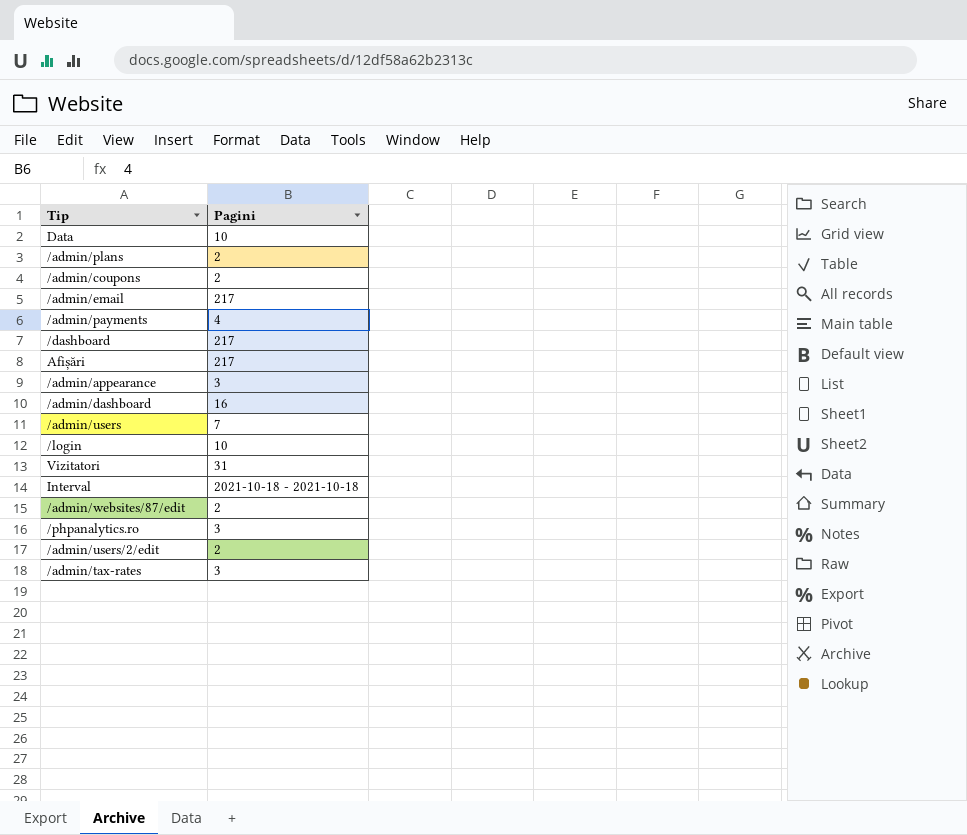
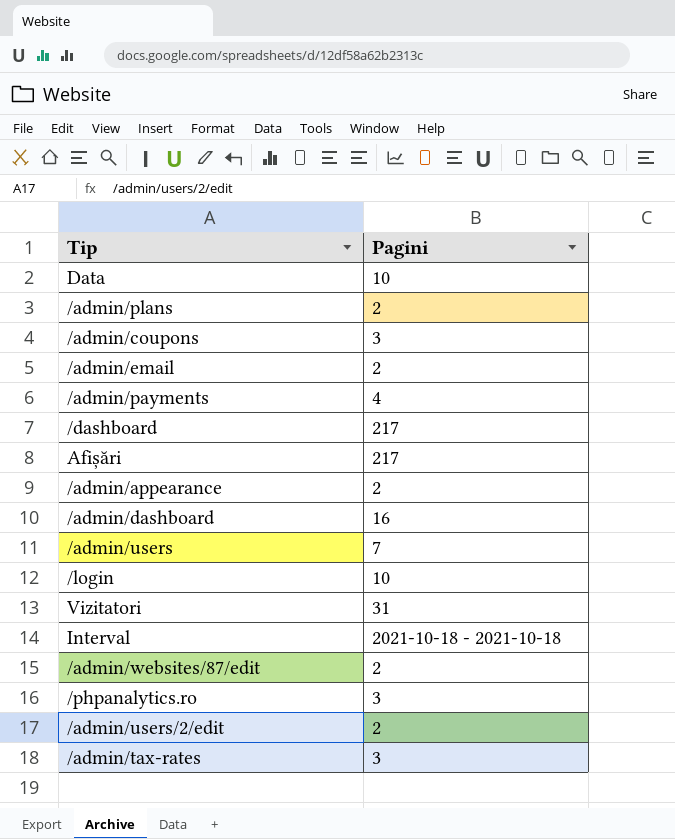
/admin/coupons | Pagini: 2 -> 3
/admin/email | Pagini: 217 -> 2
/admin/appearance | Pagini: 3 -> 2

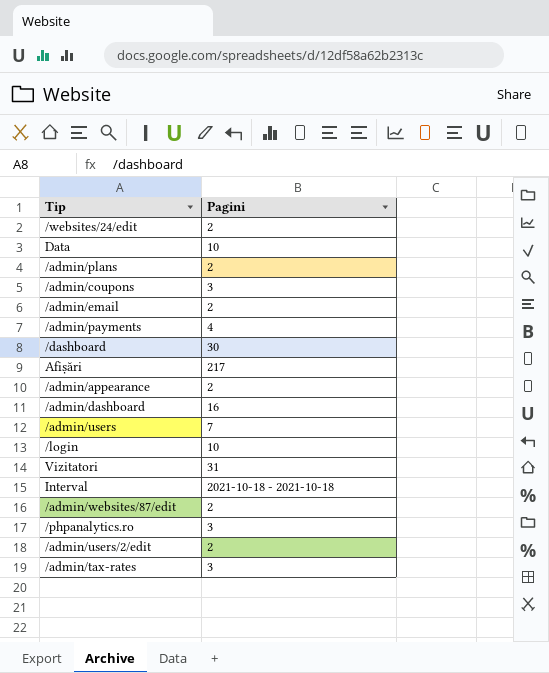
row /websites/24/edit: none -> 2
/dashboard | Pagini: 217 -> 30

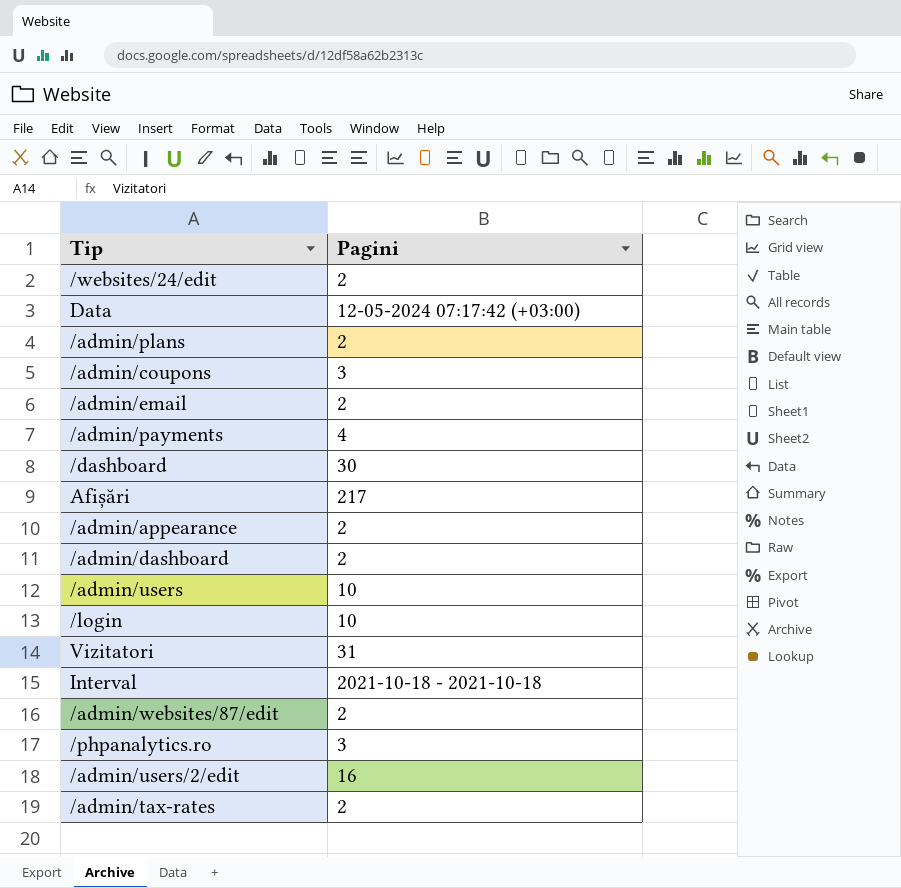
Data | Pagini: 10 -> 12-05-2024 07:17:42 (+03:00)
/admin/dashboard | Pagini: 16 -> 2
/admin/users | Pagini: 7 -> 10
/admin/users/2/edit | Pagini: 2 -> 16
/admin/tax-rates | Pagini: 3 -> 2

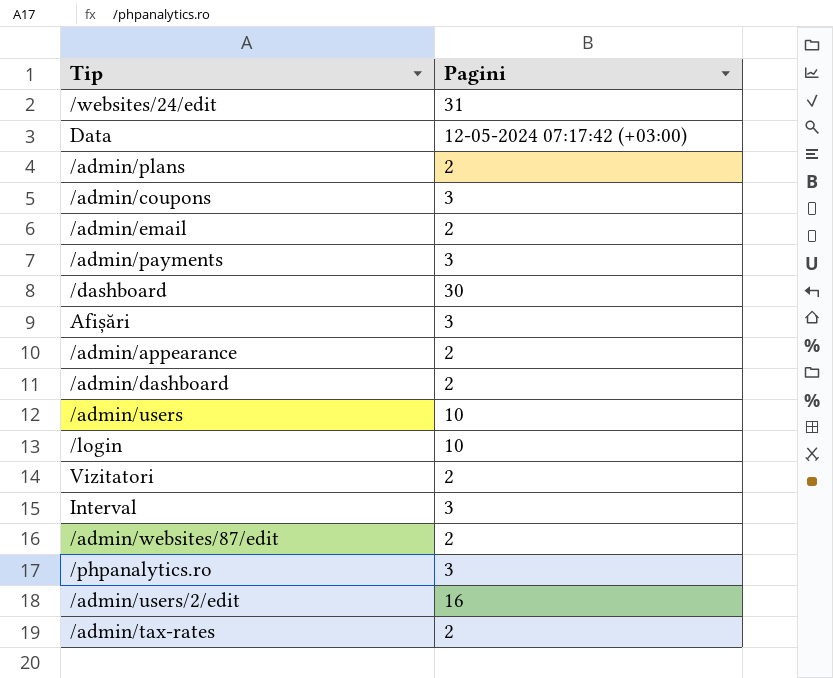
/websites/24/edit | Pagini: 2 -> 31
/admin/payments | Pagini: 4 -> 3
Afișări | Pagini: 217 -> 3
Vizitatori | Pagini: 31 -> 2
Interval | Pagini: 2021-10-18 - 2021-10-18 -> 3

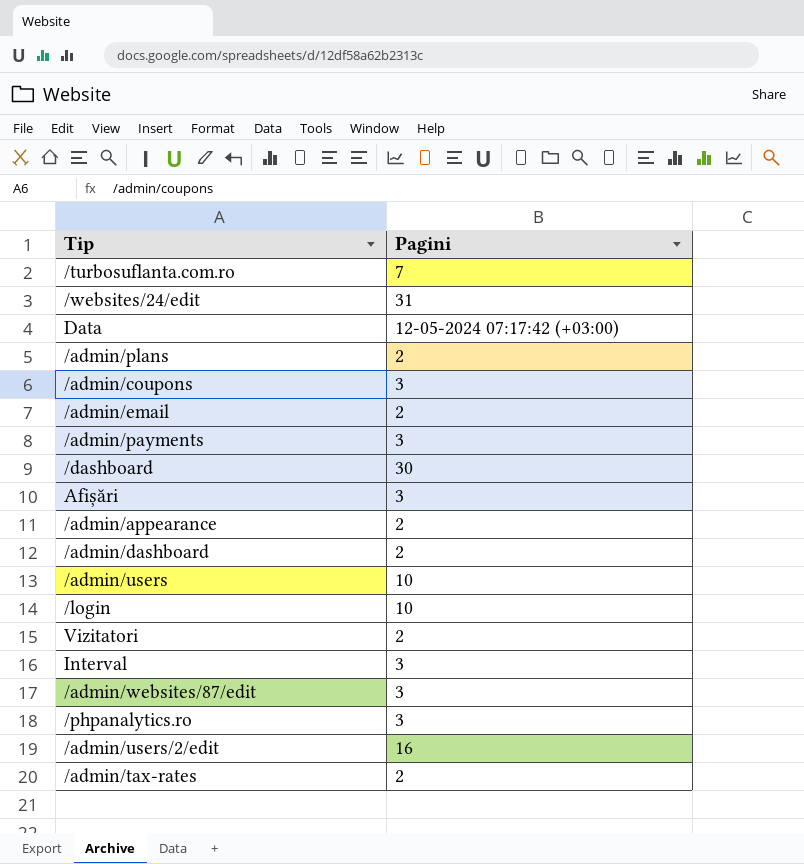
row /turbosuflanta.com.ro: none -> 7
/admin/websites/87/edit | Pagini: 2 -> 3

